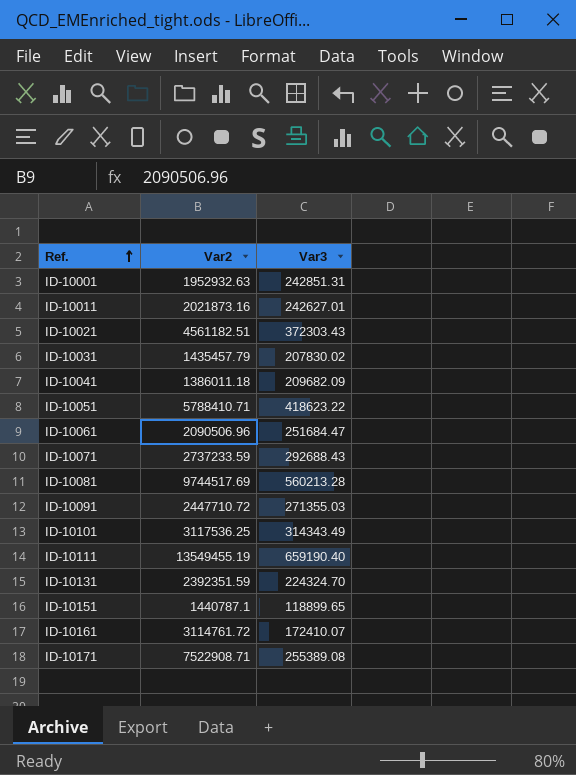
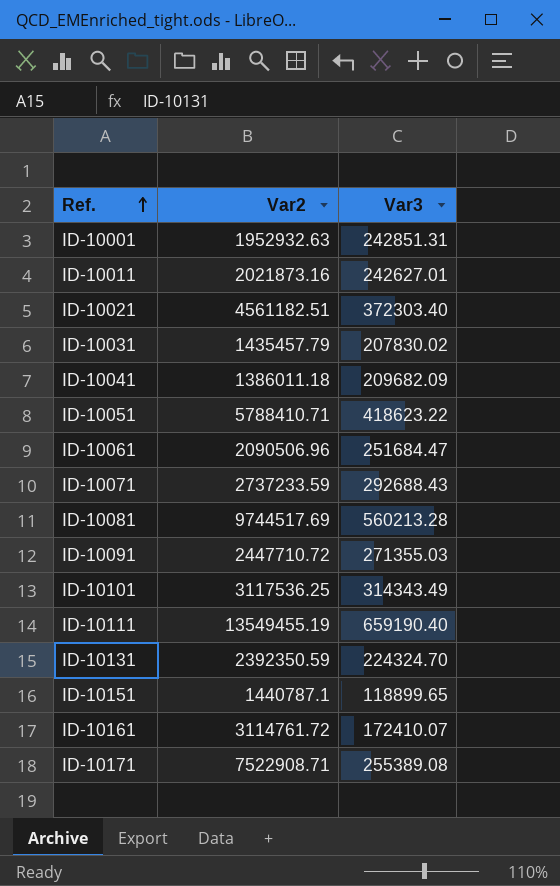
ID-10021 | Var3: 372303.43 -> 372303.40
ID-10131 | Var2: 2392351.59 -> 2392350.59

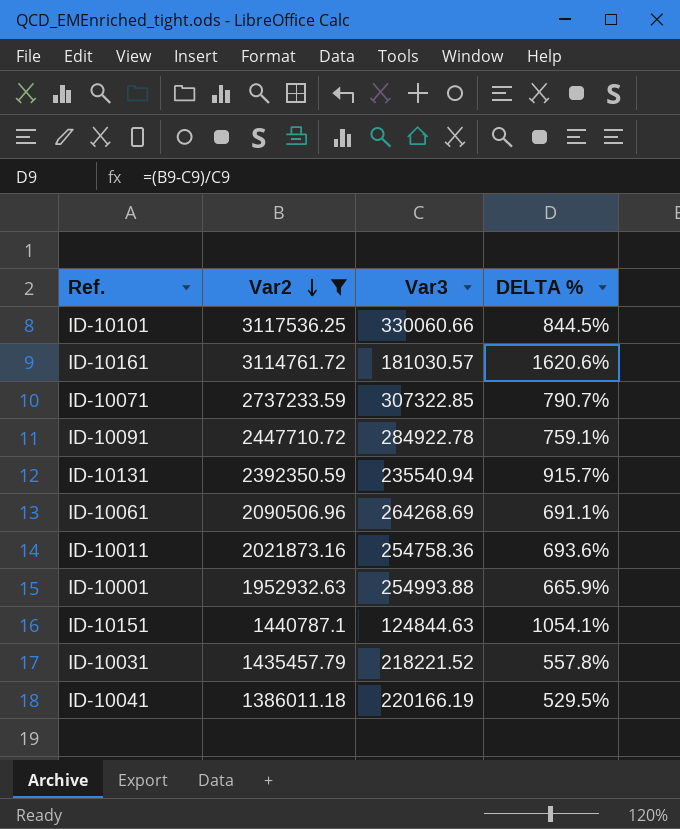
filter: none -> Var2 <= 3117536.25
row order: Ref. ascending -> Var2 descending
column DELTA % | formula: none -> ([Var2] - [Var3]) / [Var3]
ID-10101 | Var3: 314343.49 -> 330060.66
ID-10161 | Var3: 172410.07 -> 181030.57
ID-10071 | Var3: 292688.43 -> 307322.85
ID-10091 | Var3: 271355.03 -> 284922.78
ID-10131 | Var3: 224324.70 -> 235540.94
ID-10061 | Var3: 251684.47 -> 264268.69
ID-10011 | Var3: 242627.01 -> 254758.36
ID-10001 | Var3: 242851.31 -> 254993.88
ID-10151 | Var3: 118899.65 -> 124844.63
ID-10031 | Var3: 207830.02 -> 218221.52
ID-10041 | Var3: 209682.09 -> 220166.19

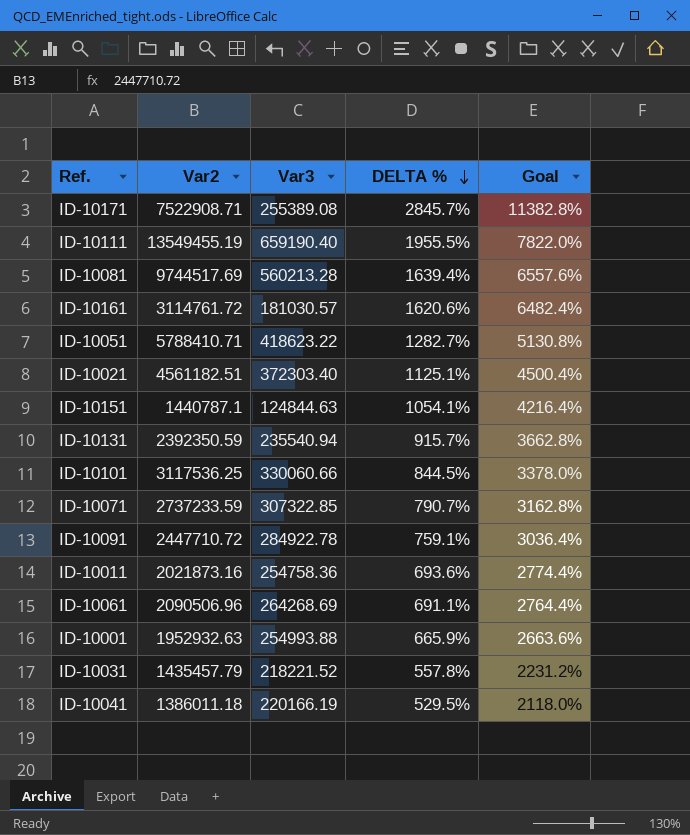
filter: Var2 <= 3117536.25 -> none
row order: Var2 descending -> DELTA % descending
column Goal | formula: none -> [DELTA %] * 4

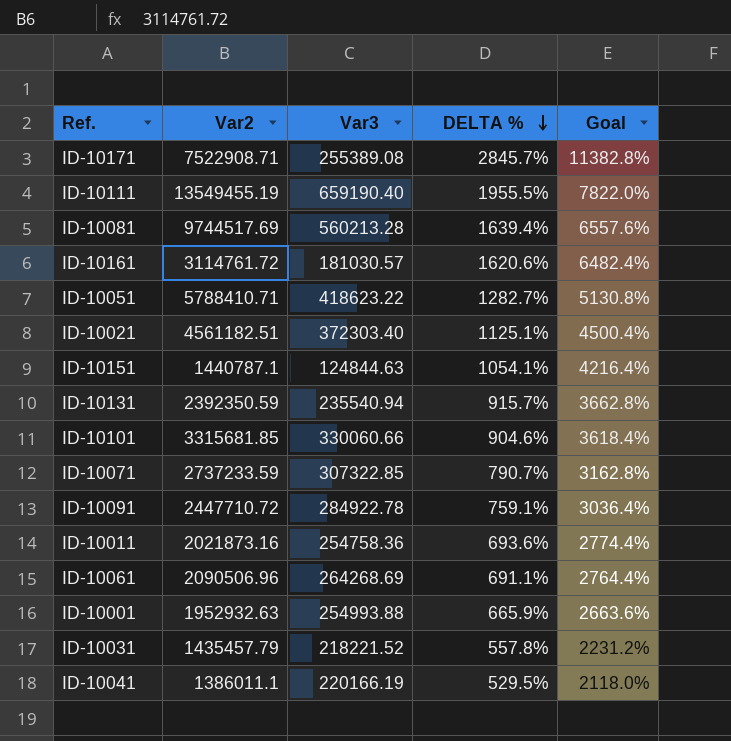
ID-10101 | Var2: 3117536.25 -> 3315681.85
ID-10101 | DELTA %: 844.5% -> 904.6%
ID-10101 | Goal: 3378.0% -> 3618.4%
ID-10041 | Var2: 1386011.18 -> 1386011.1

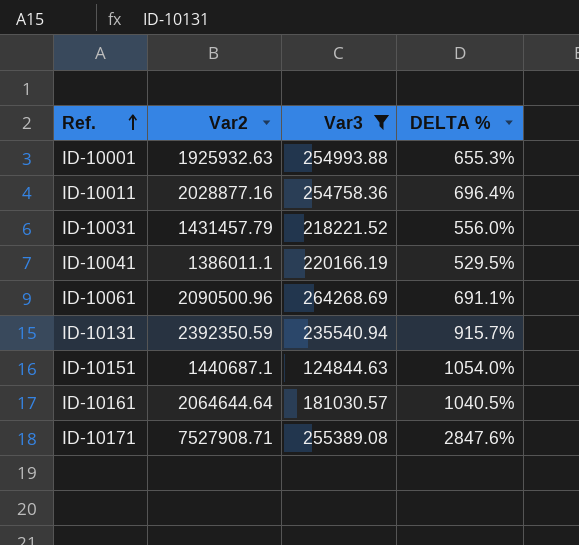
filter: none -> Var3 <= 264268.69
row order: DELTA % descending -> Ref. ascending
column Goal | formula: [DELTA %] * 4 -> none
ID-10001 | Var2: 1952932.63 -> 1925932.63
ID-10001 | DELTA %: 665.9% -> 655.3%
ID-10011 | Var2: 2021873.16 -> 2028877.16
ID-10011 | DELTA %: 693.6% -> 696.4%
ID-10031 | Var2: 1435457.79 -> 1431457.79
ID-10031 | DELTA %: 557.8% -> 556.0%
ID-10061 | Var2: 2090506.96 -> 2090500.96
ID-10151 | Var2: 1440787.1 -> 1440687.1
ID-10151 | DELTA %: 1054.1% -> 1054.0%
ID-10161 | Var2: 3114761.72 -> 2064644.64
ID-10161 | DELTA %: 1620.6% -> 1040.5%
ID-10171 | Var2: 7522908.71 -> 7527908.71
ID-10171 | DELTA %: 2845.7% -> 2847.6%

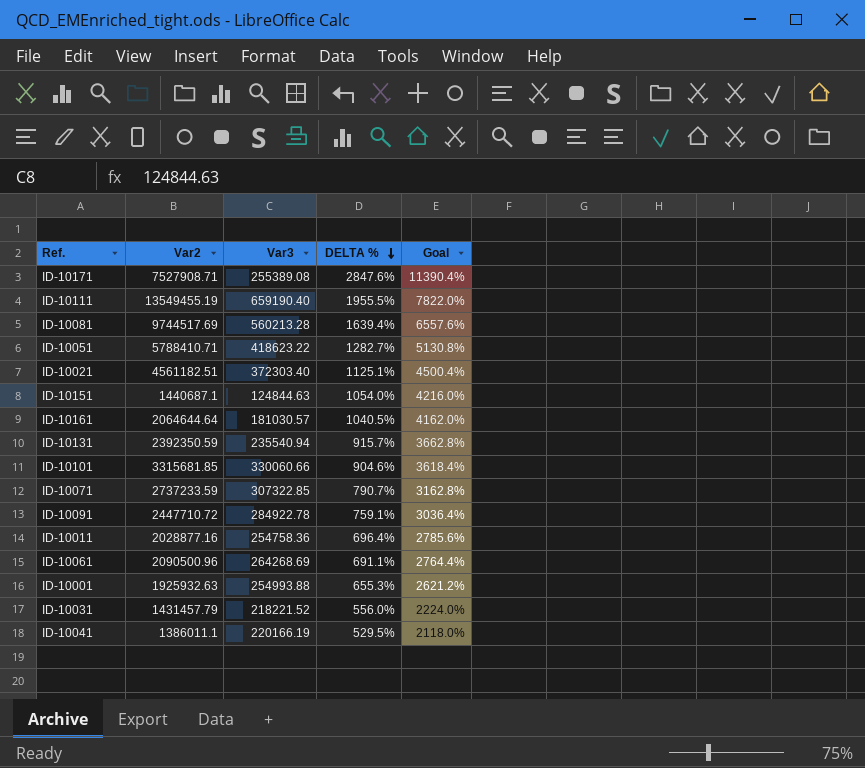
filter: Var3 <= 264268.69 -> none
row order: Ref. ascending -> DELTA % descending
column Goal | formula: none -> [DELTA %] * 4

